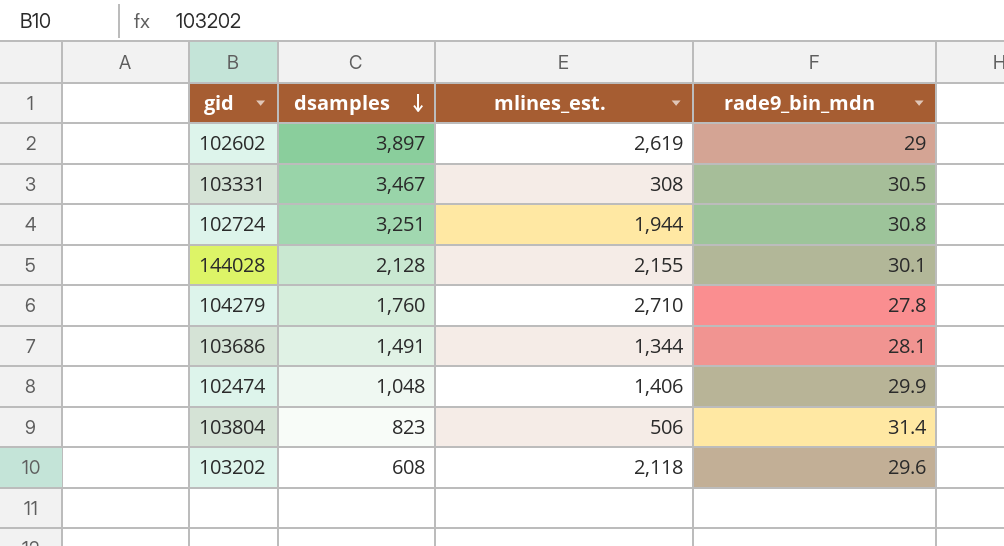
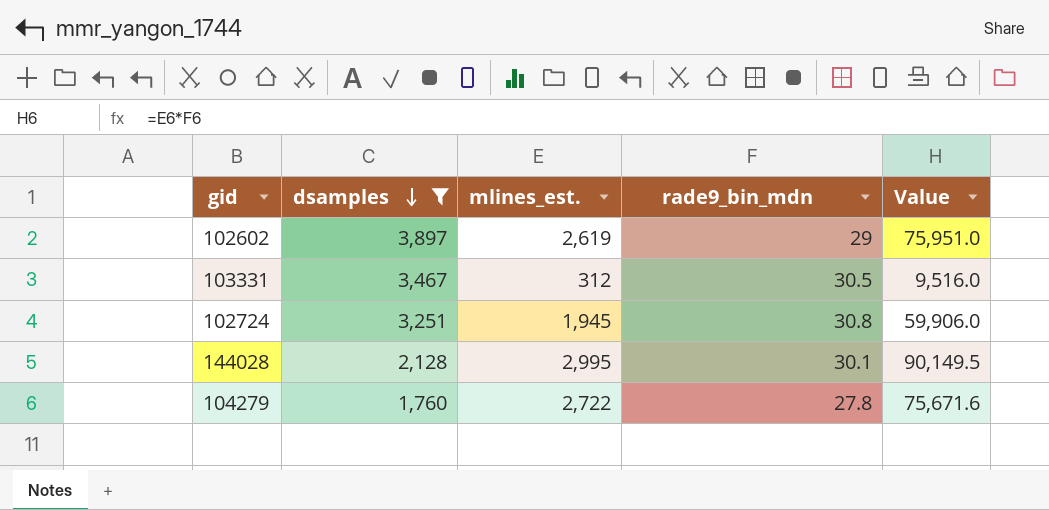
filter: none -> dsamples >= 1,760
column Value | formula: none -> [mlines_est.] * [rade9_bin_mdn]
103331 | mlines_est.: 308 -> 312
102724 | mlines_est.: 1,944 -> 1,945
144028 | mlines_est.: 2,155 -> 2,995
104279 | mlines_est.: 2,710 -> 2,722

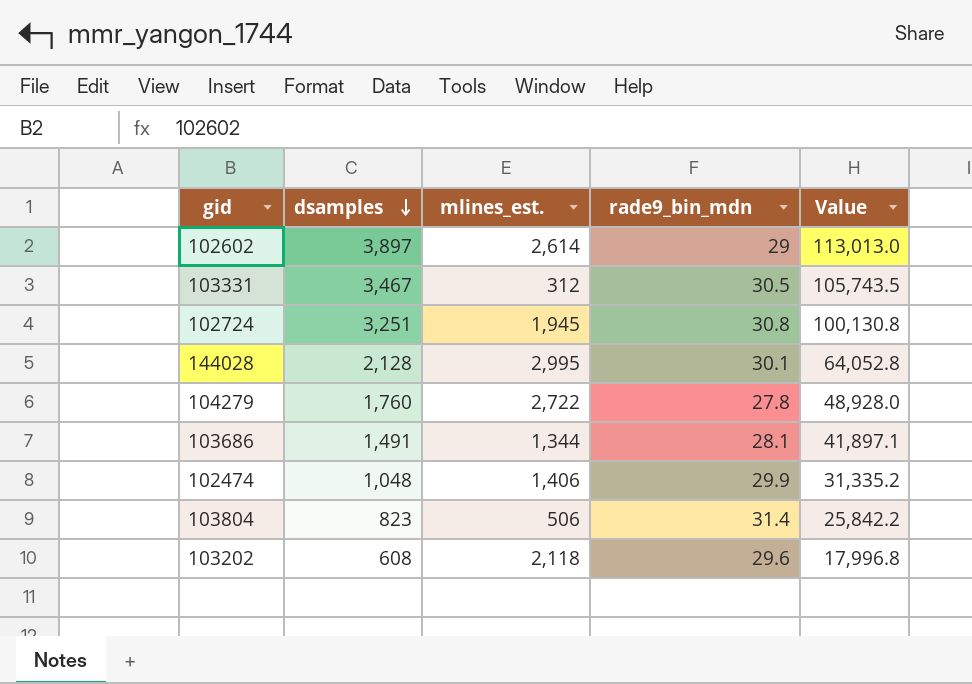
filter: dsamples >= 1,760 -> none
column Value | formula: [mlines_est.] * [rade9_bin_mdn] -> [dsamples] * [rade9_bin_mdn]
102602 | mlines_est.: 2,619 -> 2,614

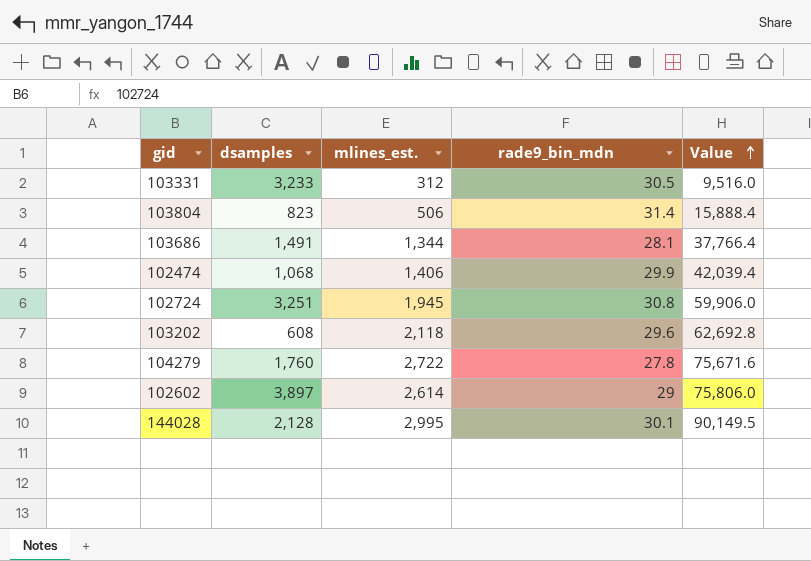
row order: dsamples descending -> Value ascending
column Value | formula: [dsamples] * [rade9_bin_mdn] -> [mlines_est.] * [rade9_bin_mdn]
103331 | dsamples: 3,467 -> 3,233
102474 | dsamples: 1,048 -> 1,068

